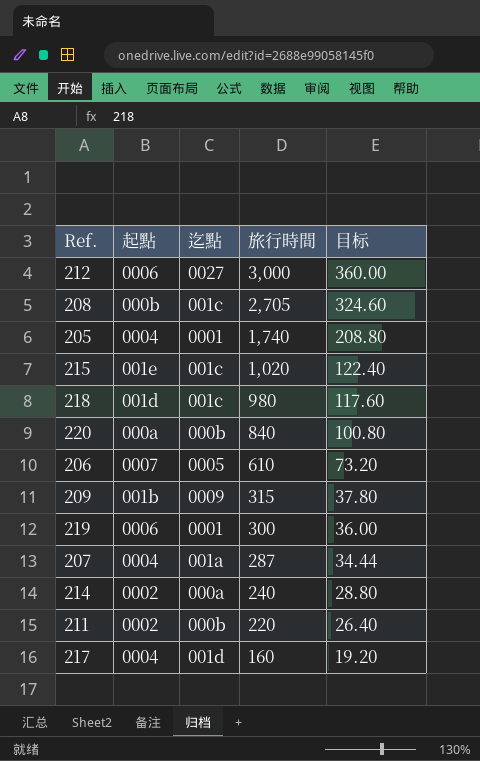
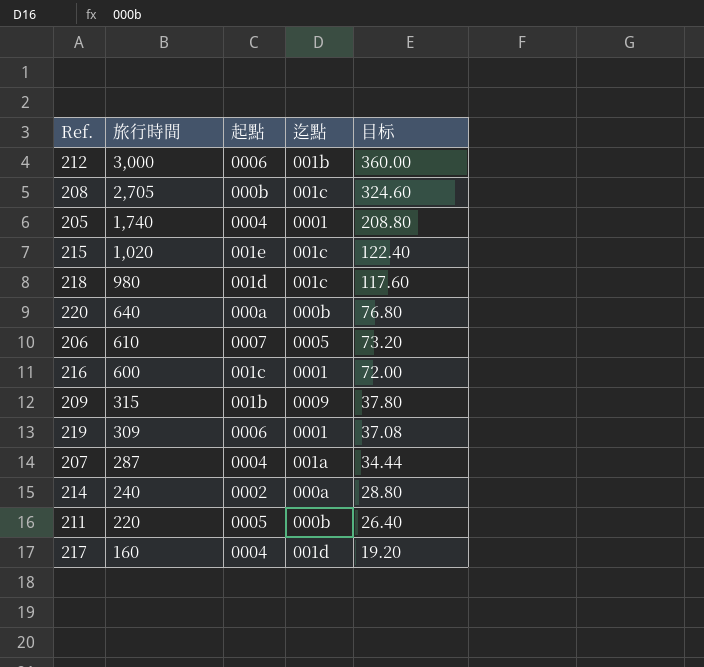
column 旅行時間 | position: 4 -> 2
212 | 迄點: 0027 -> 001b
220 | 旅行時間: 840 -> 640
220 | 目标: 100.80 -> 76.80
row 216: none -> 600 | 001c | 0001 | 72.00
219 | 旅行時間: 300 -> 309
219 | 目标: 36.00 -> 37.08
211 | 起點: 0002 -> 0005

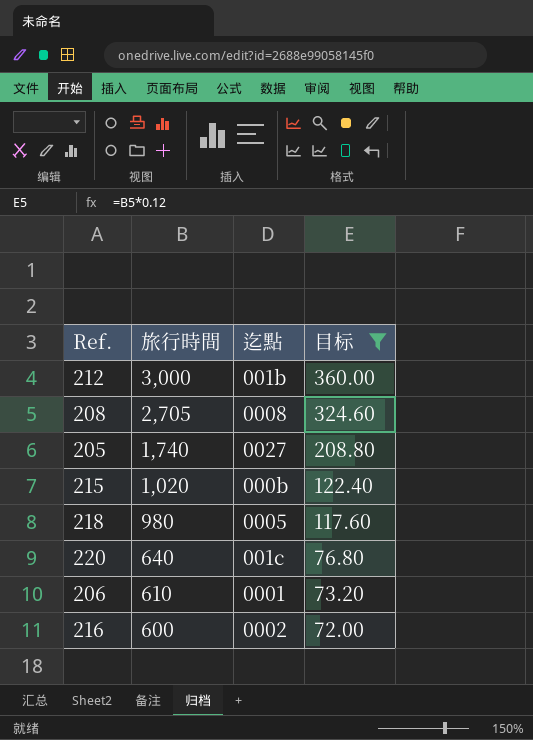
filter: none -> 目标 >= 72.00
column 起點 | position: 3 -> none
208 | 迄點: 001c -> 0008
205 | 迄點: 0001 -> 0027
215 | 迄點: 001c -> 000b
218 | 迄點: 001c -> 0005
220 | 迄點: 000b -> 001c
206 | 迄點: 0005 -> 0001
216 | 迄點: 0001 -> 0002

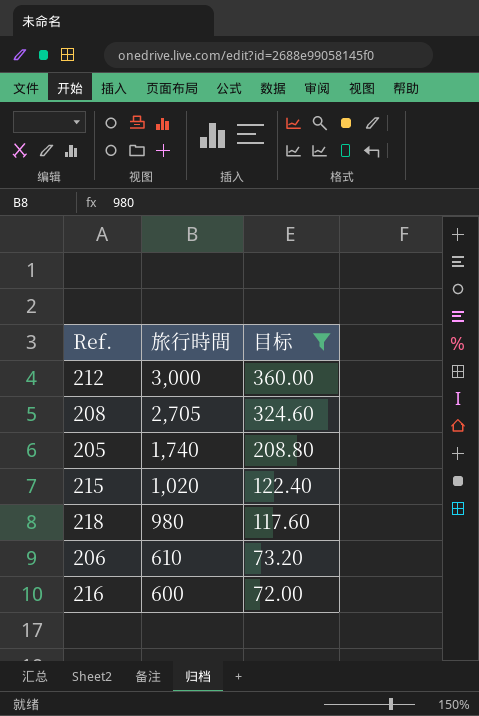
column 迄點 | position: 3 -> none
row 220: 640 | 001c | 76.80 -> none

